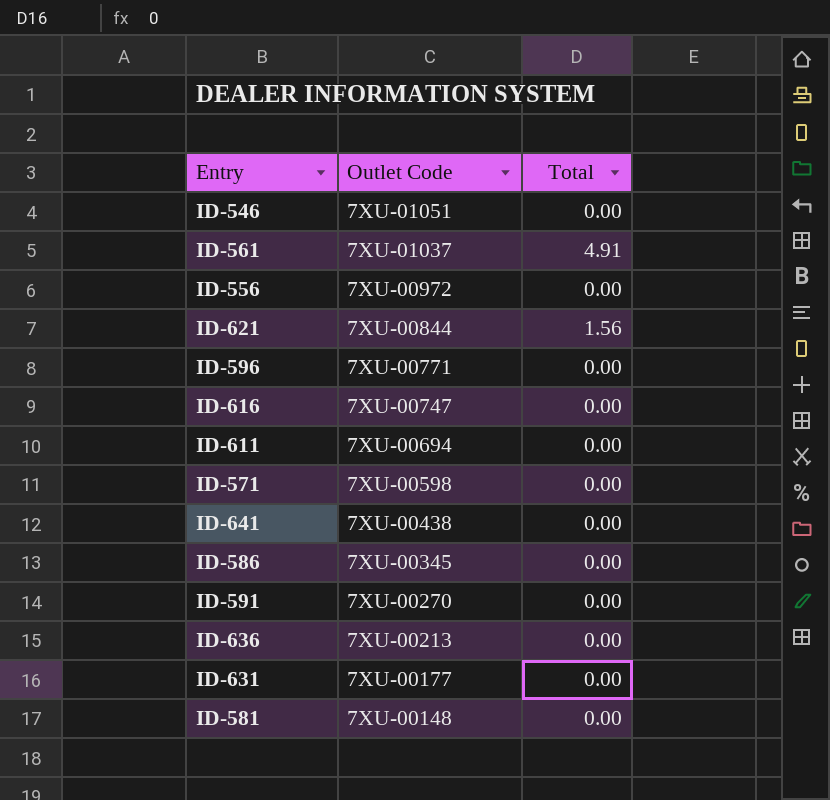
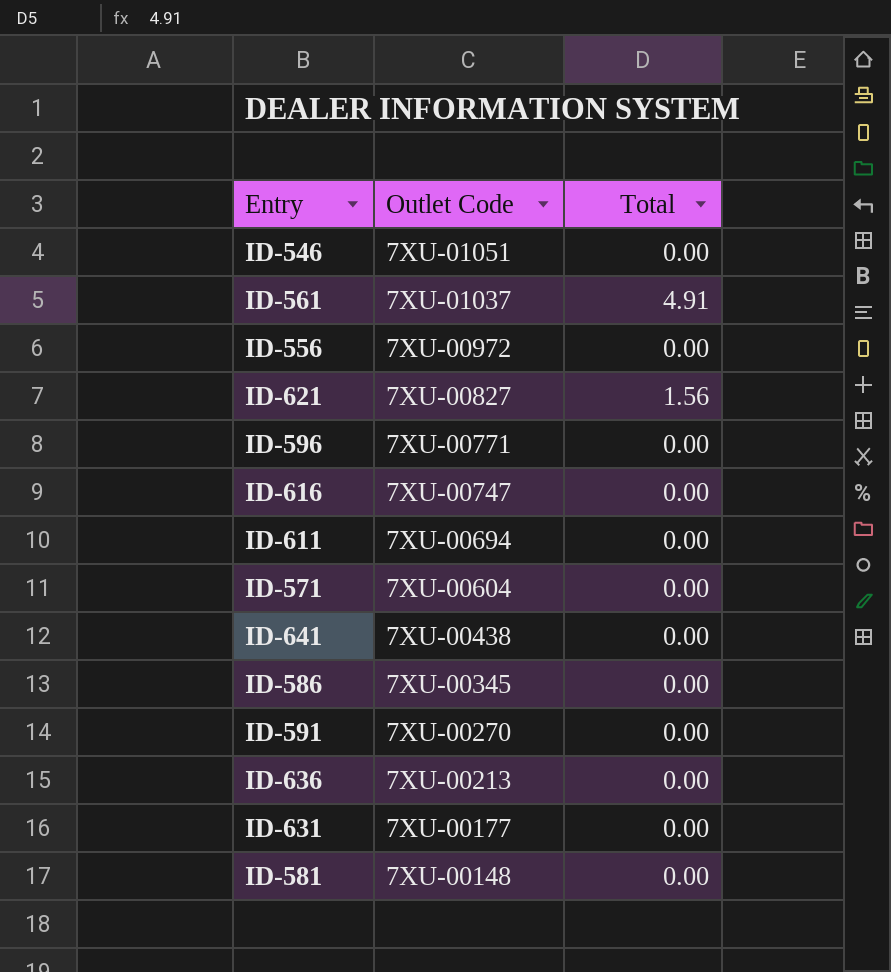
ID-621 | Outlet Code: 7XU-00844 -> 7XU-00827
ID-571 | Outlet Code: 7XU-00598 -> 7XU-00604

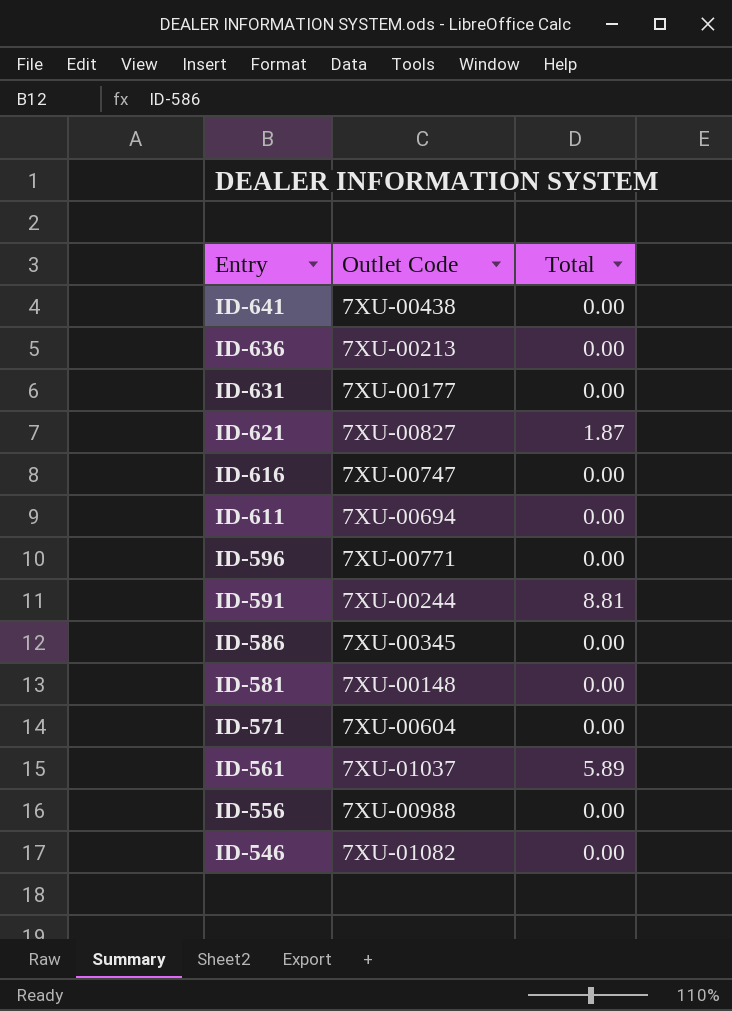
row order: Outlet Code descending -> Entry descending
ID-621 | Total: 1.56 -> 1.87
ID-591 | Outlet Code: 7XU-00270 -> 7XU-00244
ID-591 | Total: 0.00 -> 8.81
ID-561 | Total: 4.91 -> 5.89
ID-556 | Outlet Code: 7XU-00972 -> 7XU-00988
ID-546 | Outlet Code: 7XU-01051 -> 7XU-01082

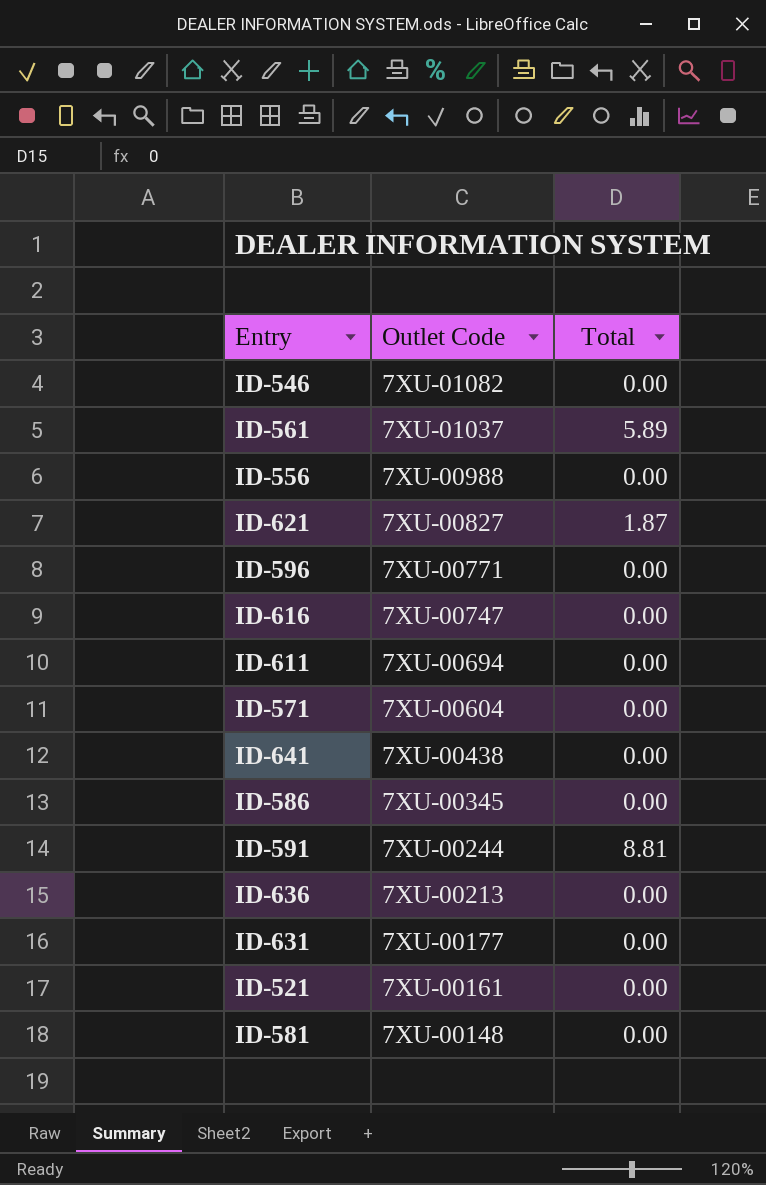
row order: Entry descending -> Outlet Code descending
row ID-521: none -> 7XU-00161 | 0.00

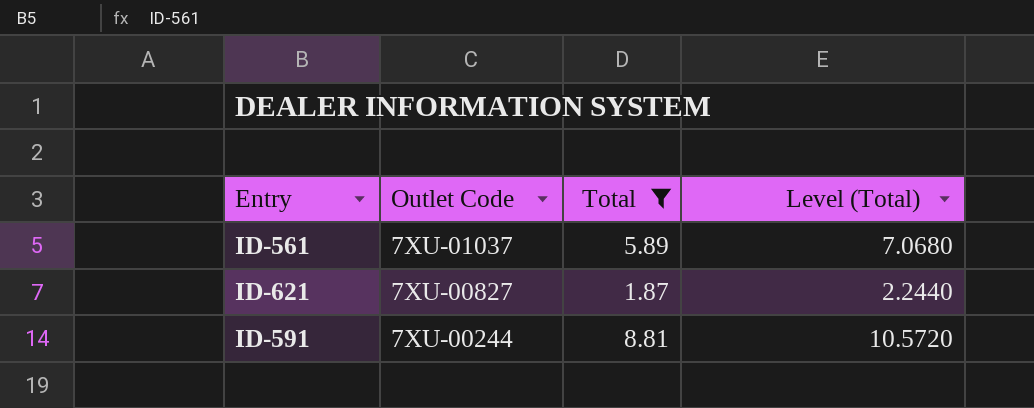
filter: none -> Total != 0.00
column Level (Total) | formula: none -> [Total] * 1.2

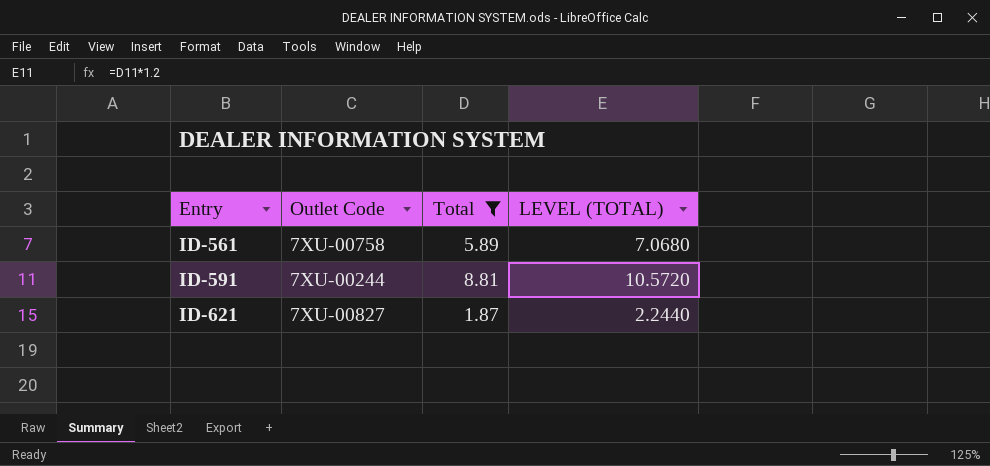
row order: Outlet Code descending -> Entry ascending
column name: Level (Total) -> LEVEL (TOTAL)
ID-561 | Outlet Code: 7XU-01037 -> 7XU-00758

